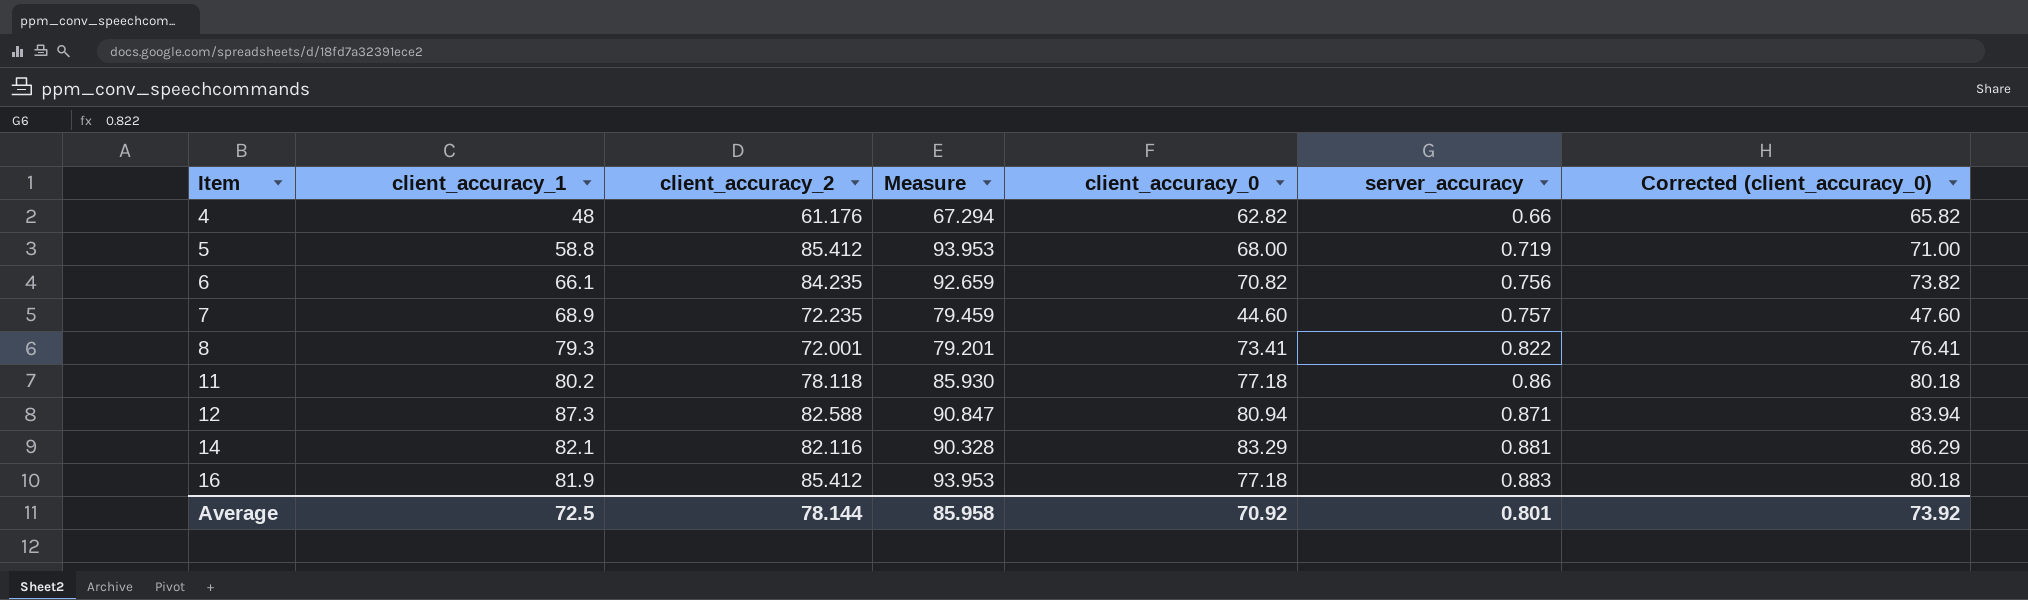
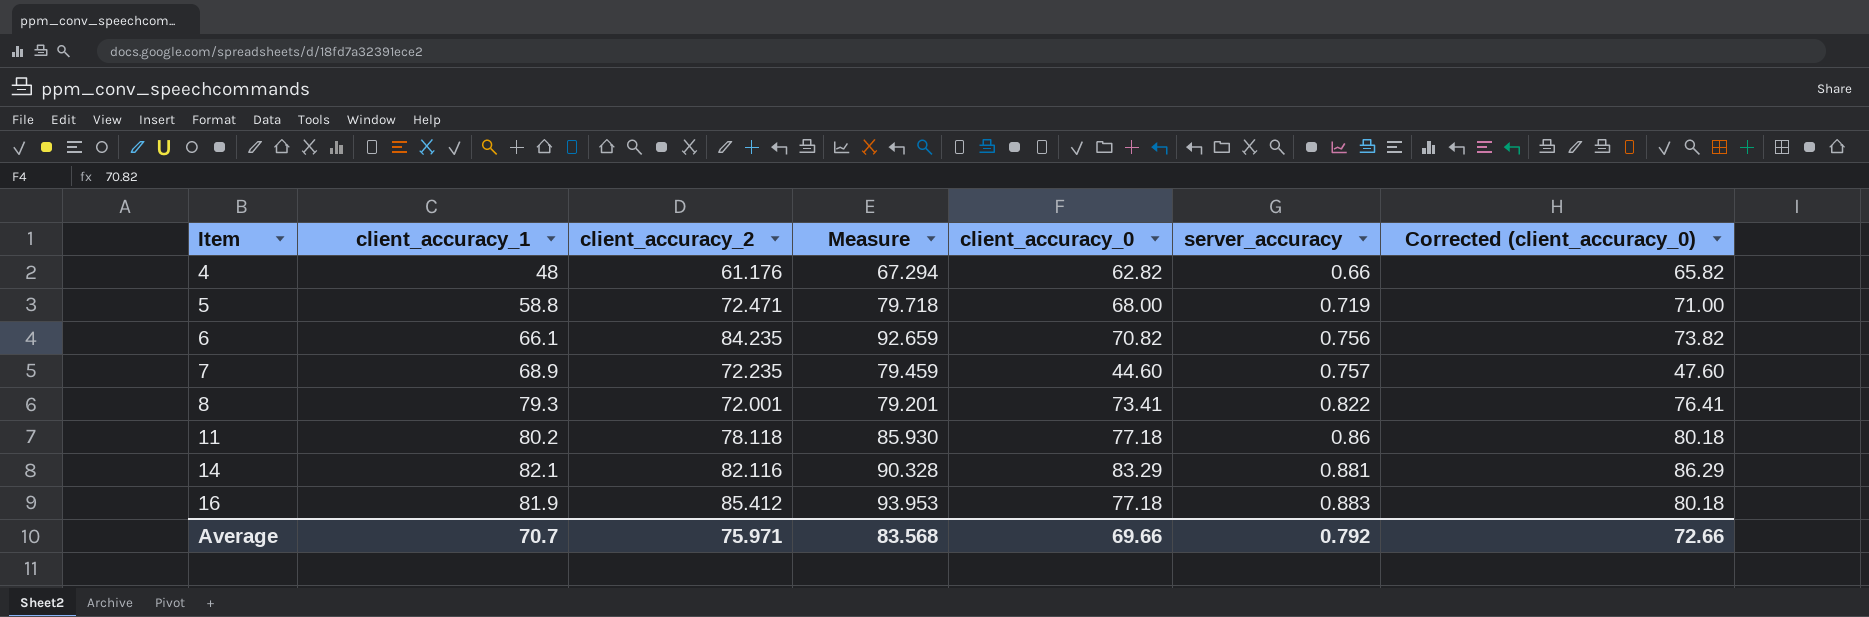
row 12: 87.3 | 82.588 | 90.847 | 80.94 | 0.871 | 83.94 -> none
5 | client_accuracy_2: 85.412 -> 72.471
5 | Measure: 93.953 -> 79.718
Average | client_accuracy_1: 72.5 -> 70.7
Average | client_accuracy_2: 78.144 -> 75.971
Average | Measure: 85.958 -> 83.568
Average | client_accuracy_0: 70.92 -> 69.66
Average | server_accuracy: 0.801 -> 0.792
Average | Corrected (client_accuracy_0): 73.92 -> 72.66

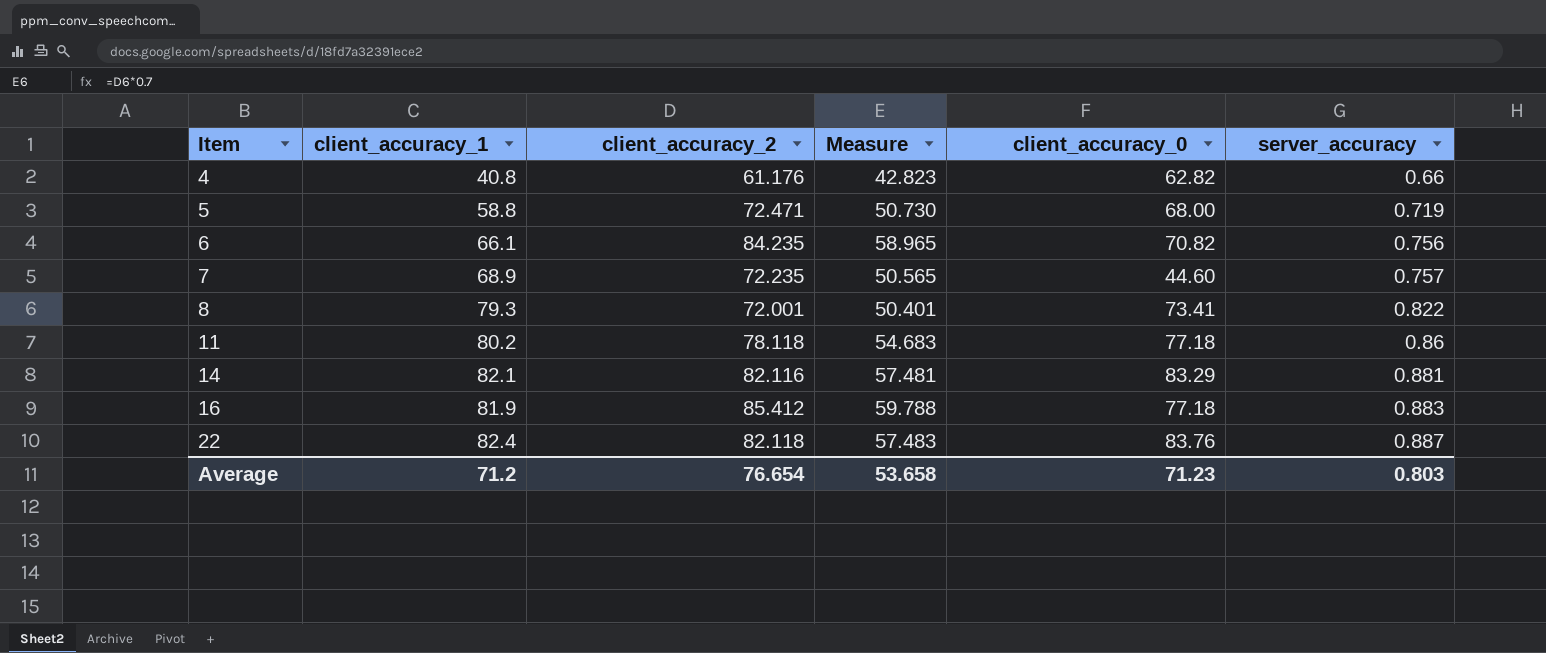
column Corrected (client_accuracy_0) | formula: [client_accuracy_0] + 3 -> none
column Measure | formula: [client_accuracy_2] * 1.1 -> [client_accuracy_2] * 0.7
4 | client_accuracy_1: 48 -> 40.8
row 22: none -> 82.4 | 82.118 | 57.483 | 83.76 | 0.887
Average | client_accuracy_1: 70.7 -> 71.2
Average | client_accuracy_2: 75.971 -> 76.654
Average | Measure: 83.568 -> 53.658
Average | client_accuracy_0: 69.66 -> 71.23
Average | server_accuracy: 0.792 -> 0.803

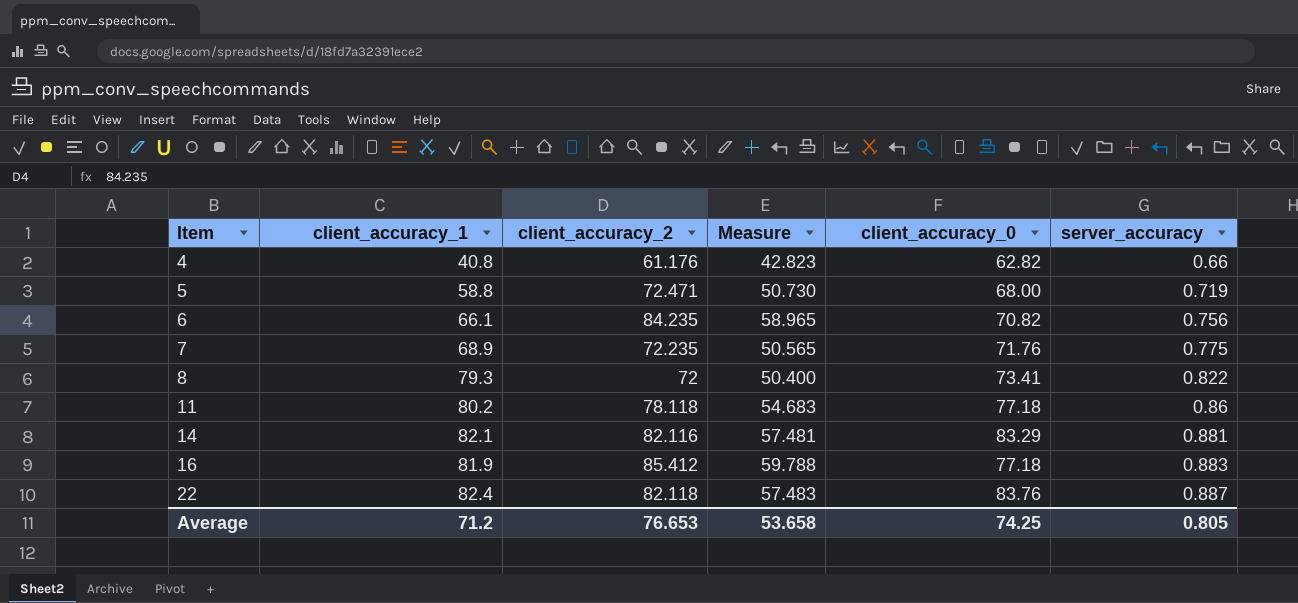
7 | client_accuracy_0: 44.60 -> 71.76
7 | server_accuracy: 0.757 -> 0.775
8 | client_accuracy_2: 72.001 -> 72
8 | Measure: 50.401 -> 50.400
Average | client_accuracy_2: 76.654 -> 76.653
Average | client_accuracy_0: 71.23 -> 74.25
Average | server_accuracy: 0.803 -> 0.805

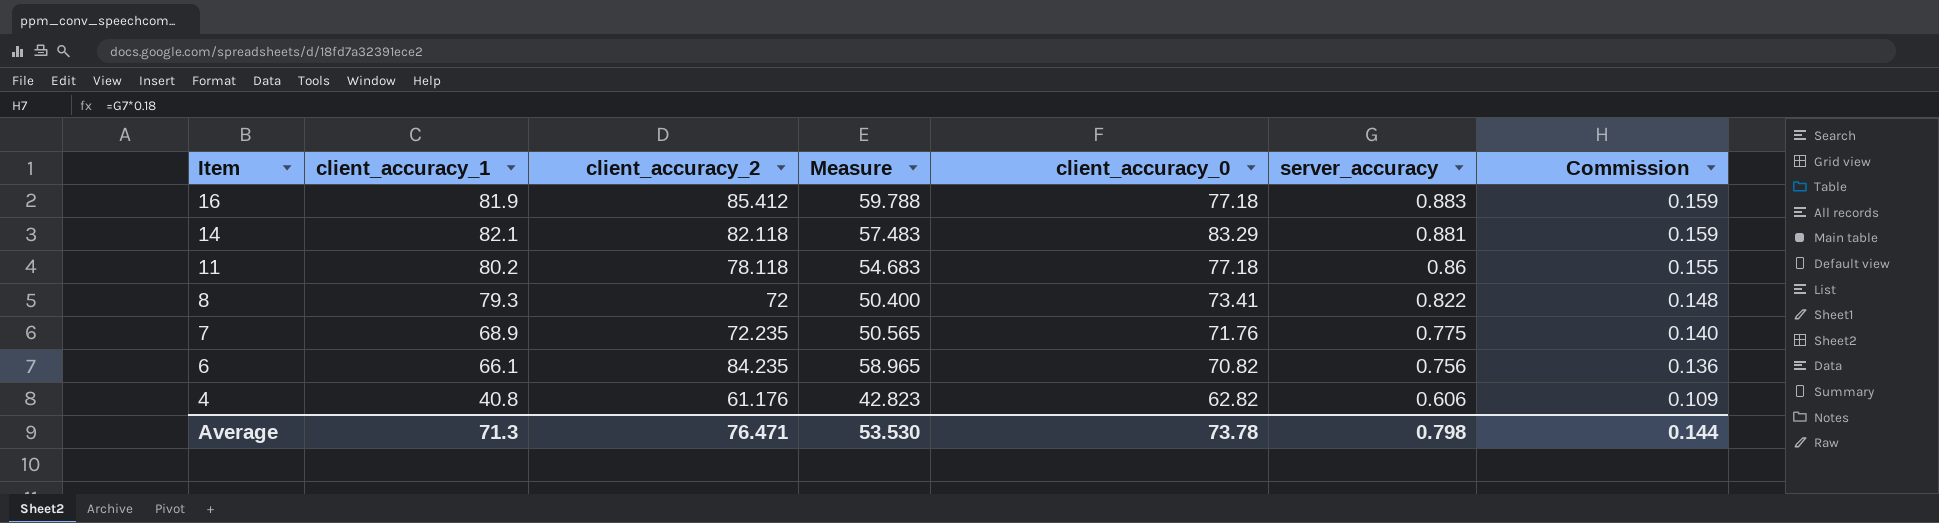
row order: Item ascending -> Item descending
column Commission | formula: none -> [server_accuracy] * 0.18
row 5: 58.8 | 72.471 | 50.730 | 68.00 | 0.719 -> none
row 22: 82.4 | 82.118 | 57.483 | 83.76 | 0.887 -> none
14 | client_accuracy_2: 82.116 -> 82.118
14 | Measure: 57.481 -> 57.483
4 | server_accuracy: 0.66 -> 0.606
Average | client_accuracy_1: 71.2 -> 71.3
Average | client_accuracy_2: 76.653 -> 76.471
Average | Measure: 53.658 -> 53.530
Average | client_accuracy_0: 74.25 -> 73.78
Average | server_accuracy: 0.805 -> 0.798

